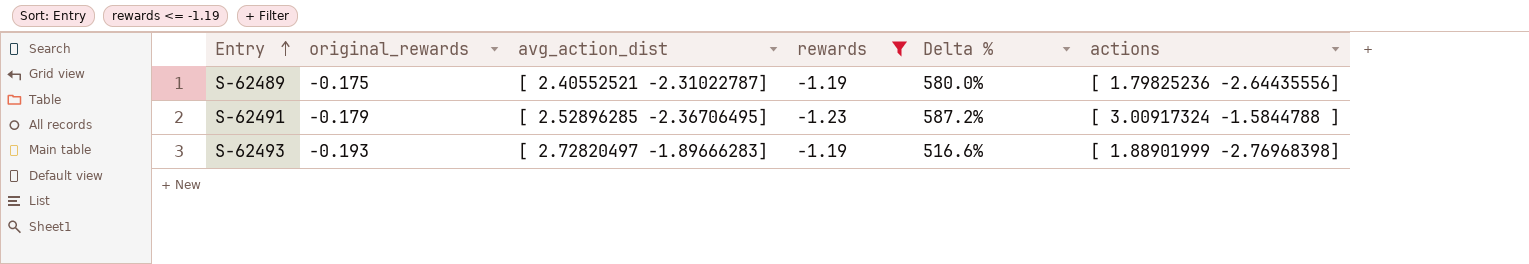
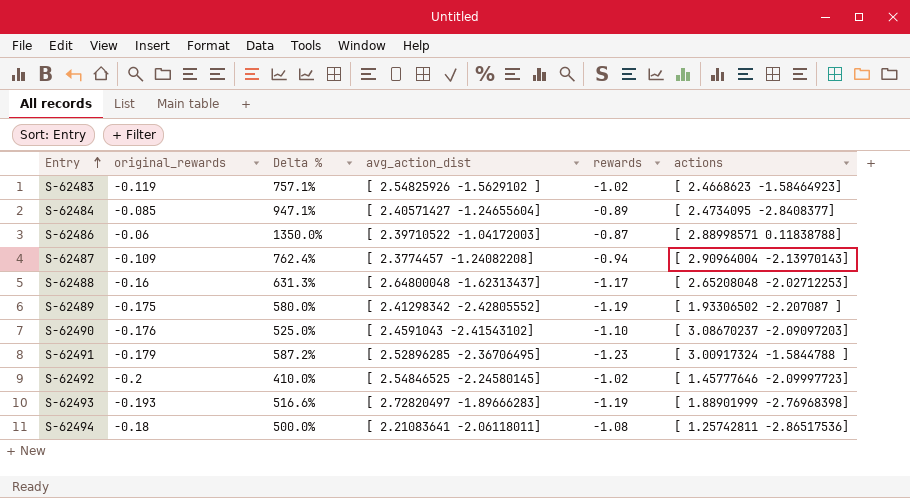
filter: rewards <= -1.19 -> none
column Delta % | position: 5 -> 3
S-62489 | avg_action_dist: [ 2.40552521 -2.31022787] -> [ 2.41298342 -2.42805552]
S-62489 | actions: [ 1.79825236 -2.64435556] -> [ 1.93306502 -2.207087 ]

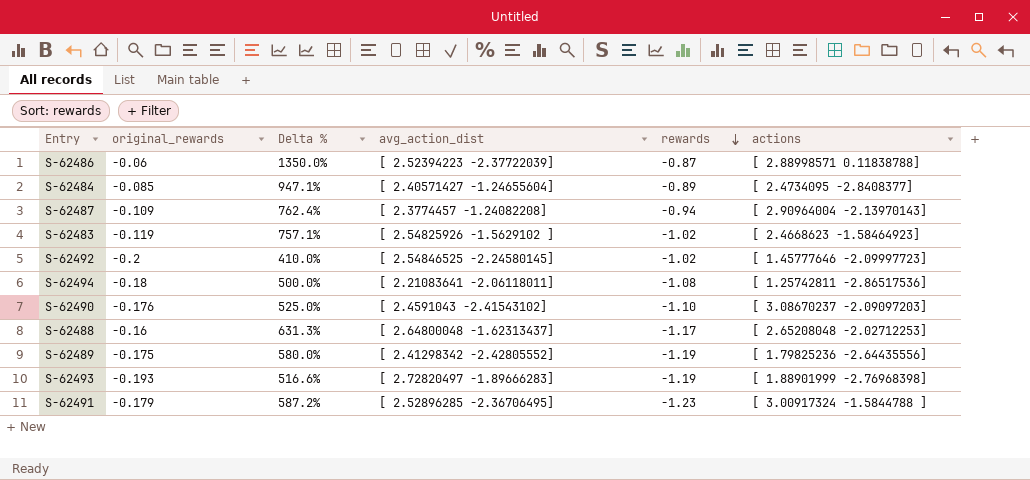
row order: Entry ascending -> rewards descending
S-62486 | avg_action_dist: [ 2.39710522 -1.04172003] -> [ 2.52394223 -2.37722039]
S-62489 | actions: [ 1.93306502 -2.207087 ] -> [ 1.79825236 -2.64435556]

